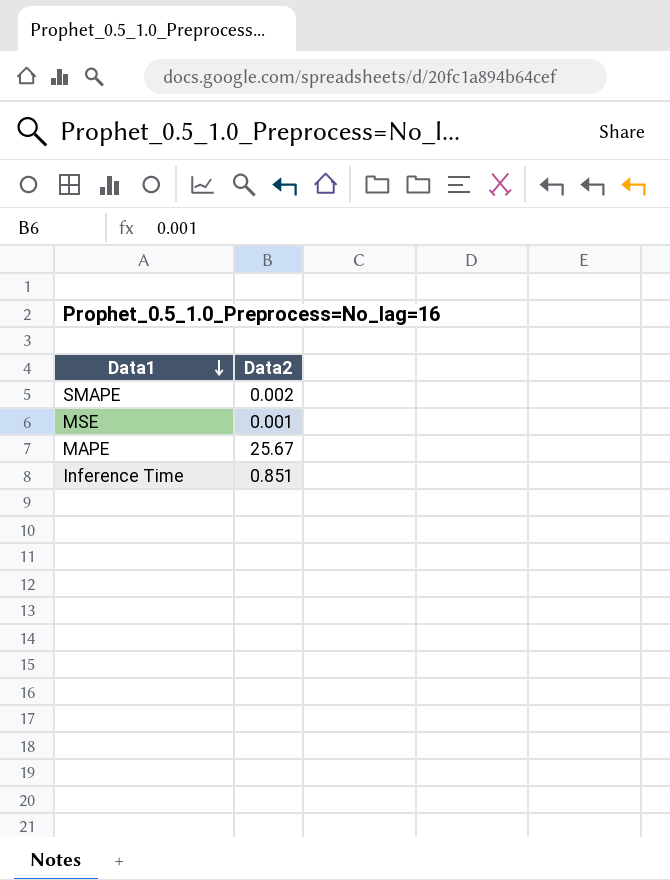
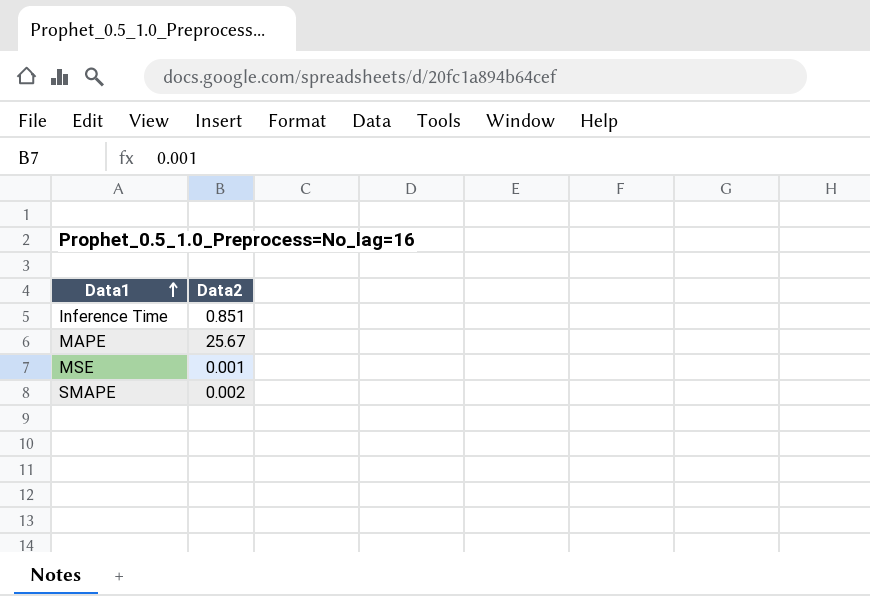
row order: Data1 descending -> Data1 ascending

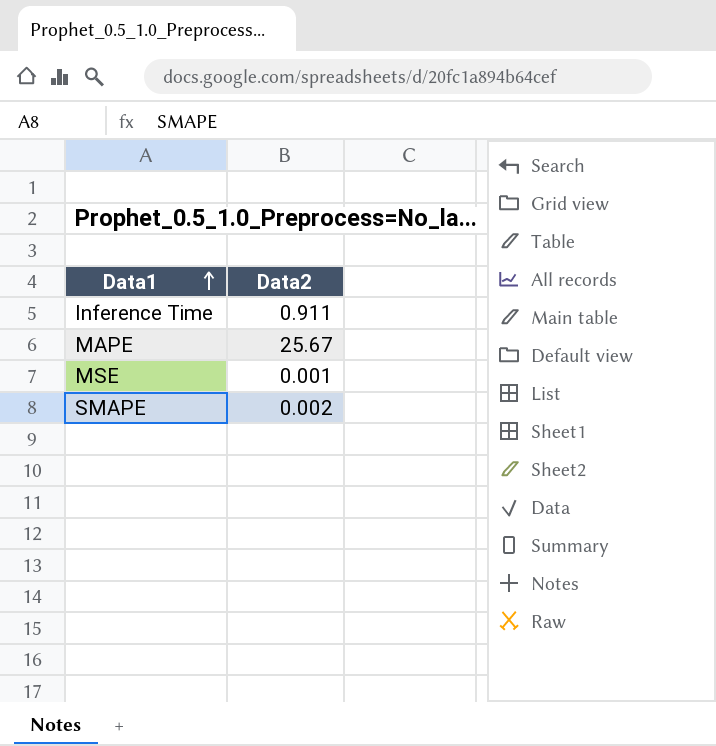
Inference Time | Data2: 0.851 -> 0.911

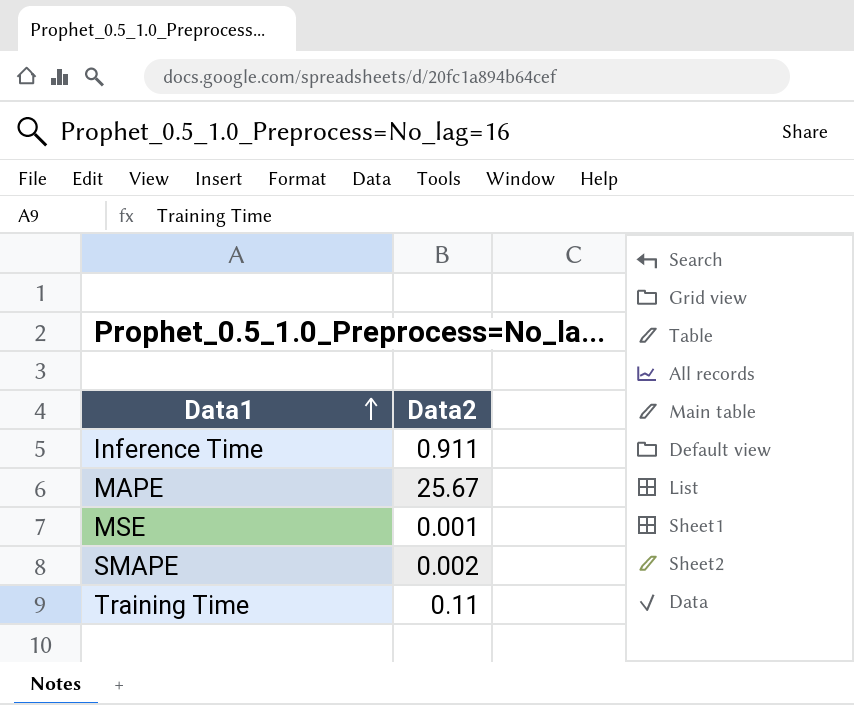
row Training Time: none -> 0.11

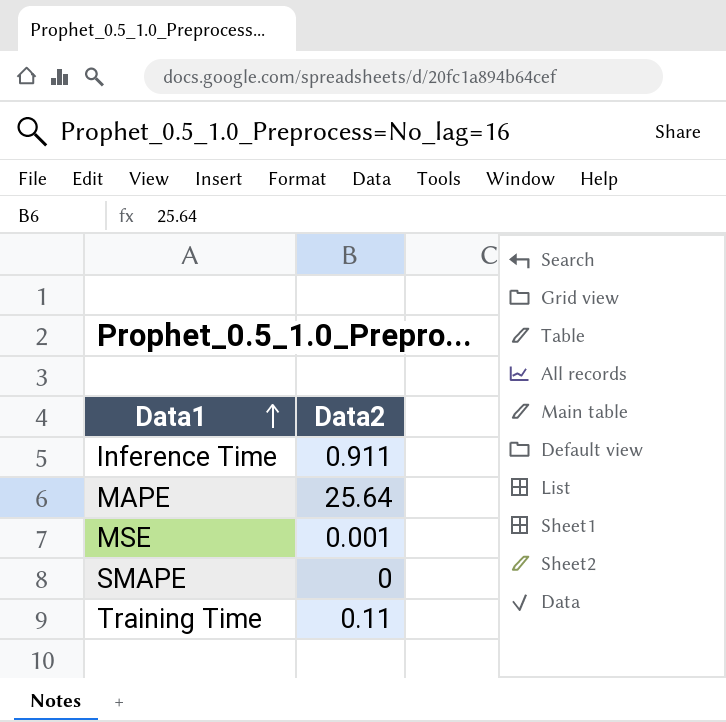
MAPE | Data2: 25.67 -> 25.64
SMAPE | Data2: 0.002 -> 0

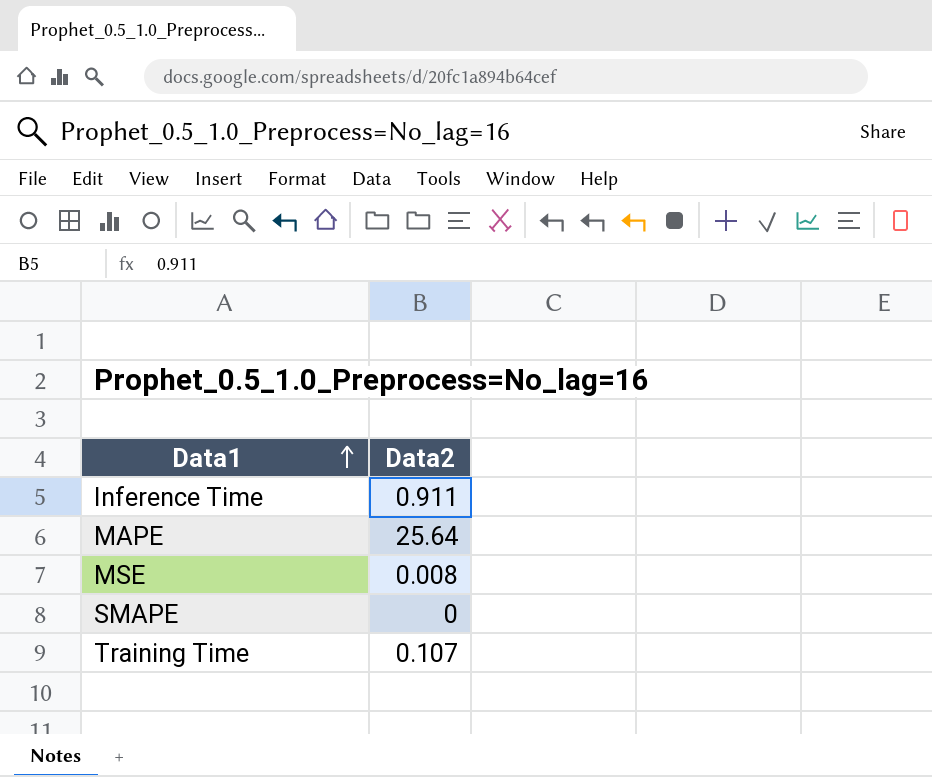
MSE | Data2: 0.001 -> 0.008
Training Time | Data2: 0.11 -> 0.107

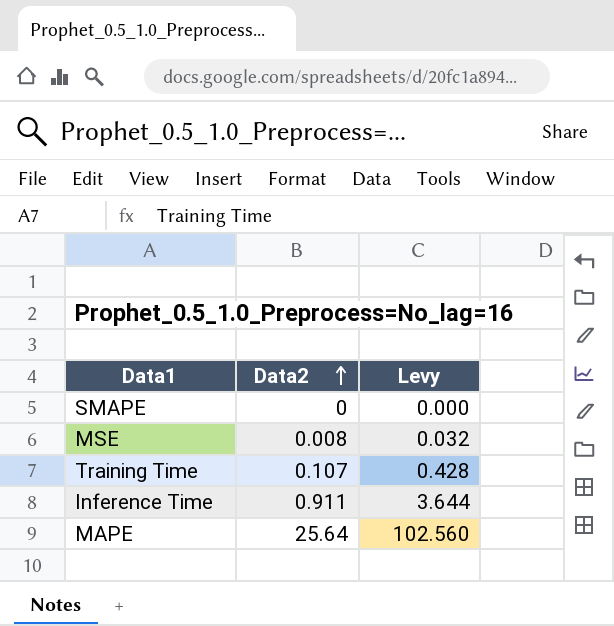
row order: Data1 ascending -> Data2 ascending
column Levy | formula: none -> [Data2] * 4

